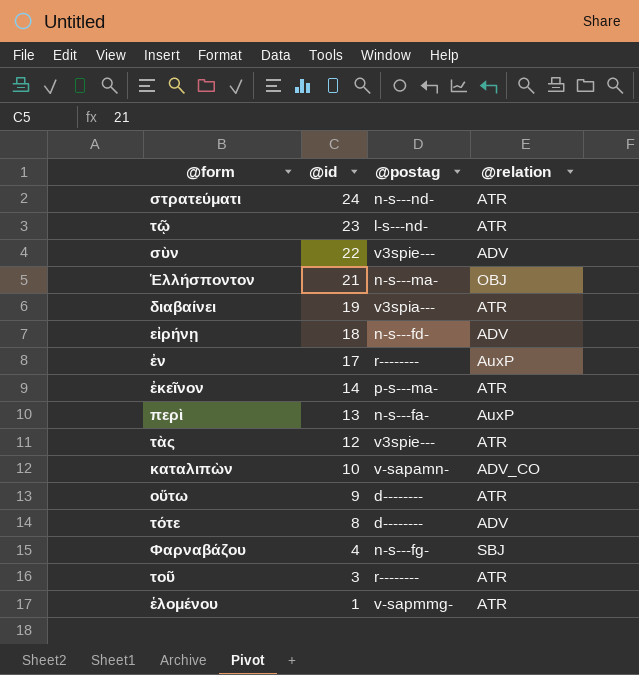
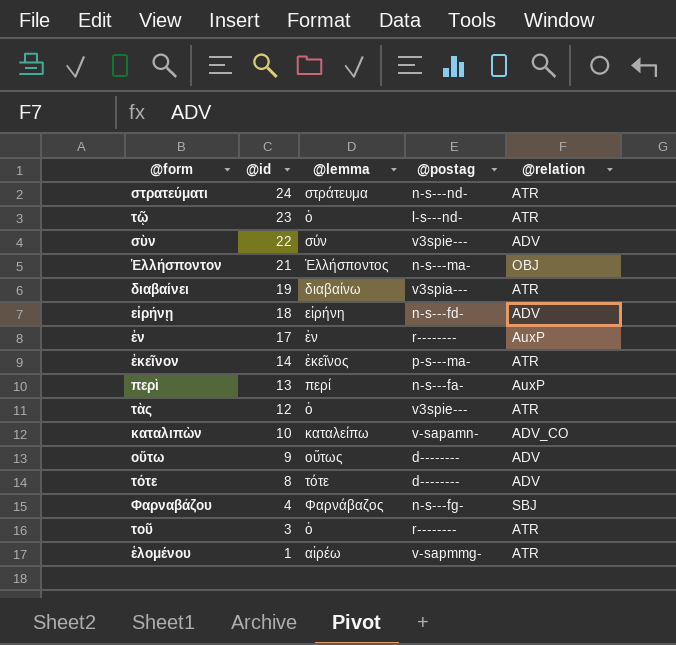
column @lemma | position: none -> 3
οὕτω | @relation: ATR -> ADV

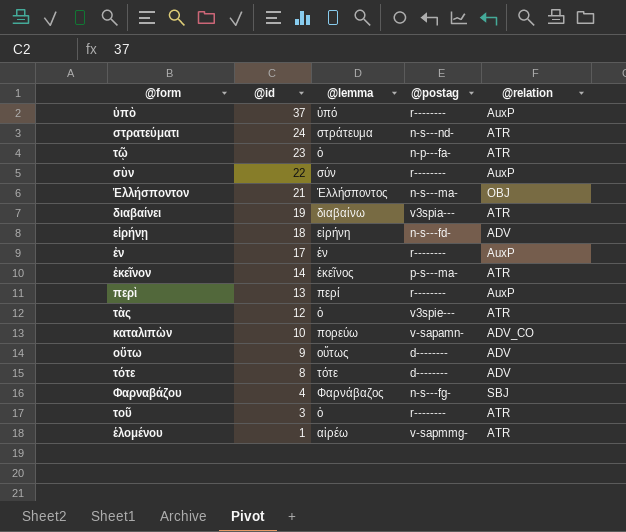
row ὑπὸ: none -> 37 | ὑπό | r-------- | AuxP
τῷ | @postag: l-s---nd- -> n-p---fa-
σὺν | @postag: v3spie--- -> r--------
σὺν | @relation: ADV -> AuxP
περὶ | @postag: n-s---fa- -> r--------
καταλιπὼν | @lemma: καταλείπω -> πορεύω

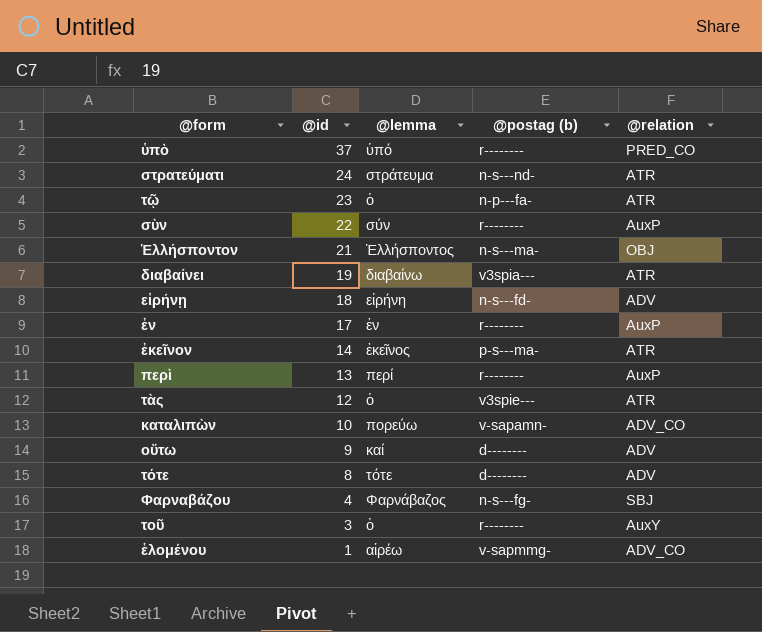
column name: @postag -> @postag (b)
ὑπὸ | @relation: AuxP -> PRED_CO
οὕτω | @lemma: οὕτως -> καί
τοῦ | @relation: ATR -> AuxY
ἑλομένου | @relation: ATR -> ADV_CO

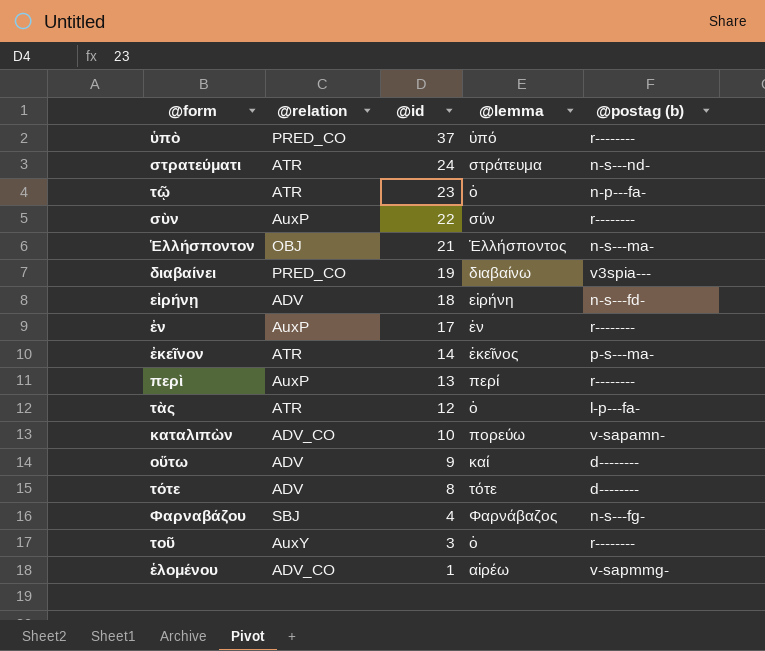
column @relation | position: 5 -> 2
διαβαίνει | @relation: ATR -> PRED_CO
τὰς | @postag (b): v3spie--- -> l-p---fa-

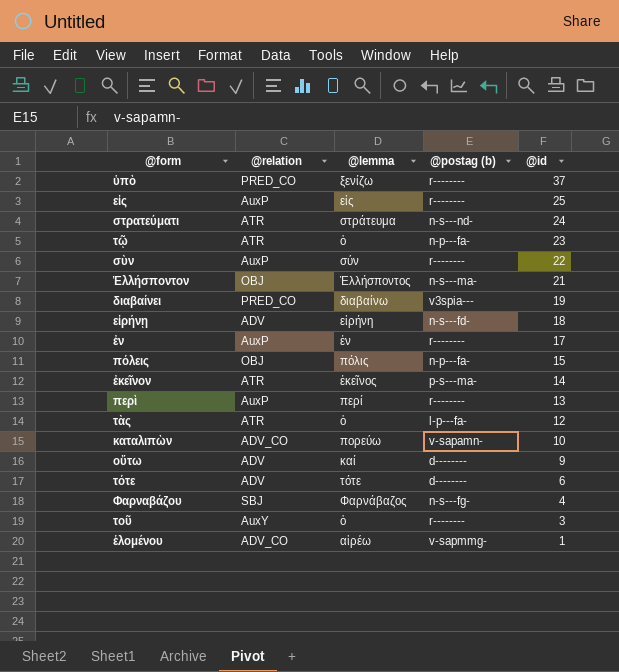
column @id | position: 3 -> 5
ὑπὸ | @lemma: ὑπό -> ξενίζω
row εἰς: none -> AuxP | εἰς | r-------- | 25
row πόλεις: none -> OBJ | πόλις | n-p---fa- | 15
τότε | @id: 8 -> 6

